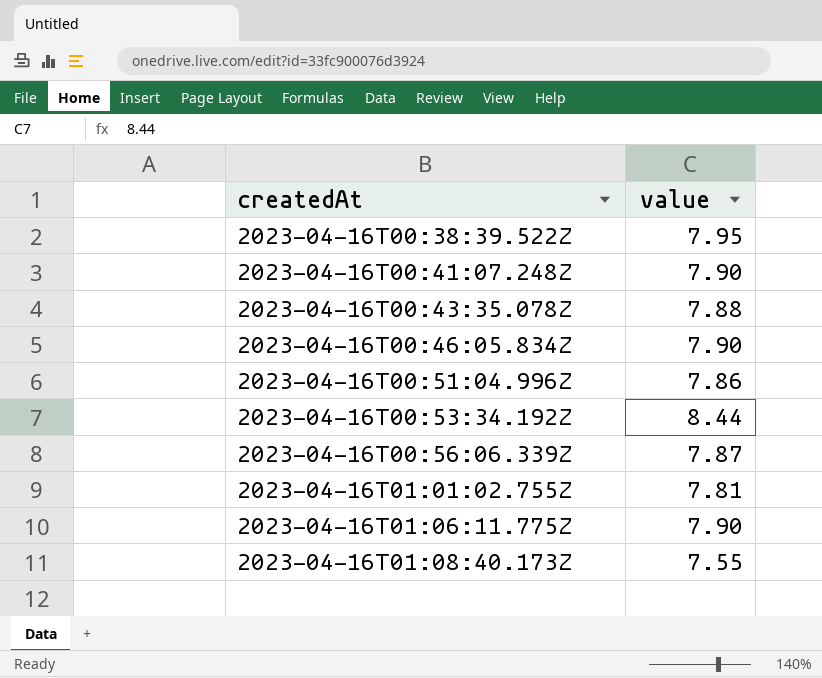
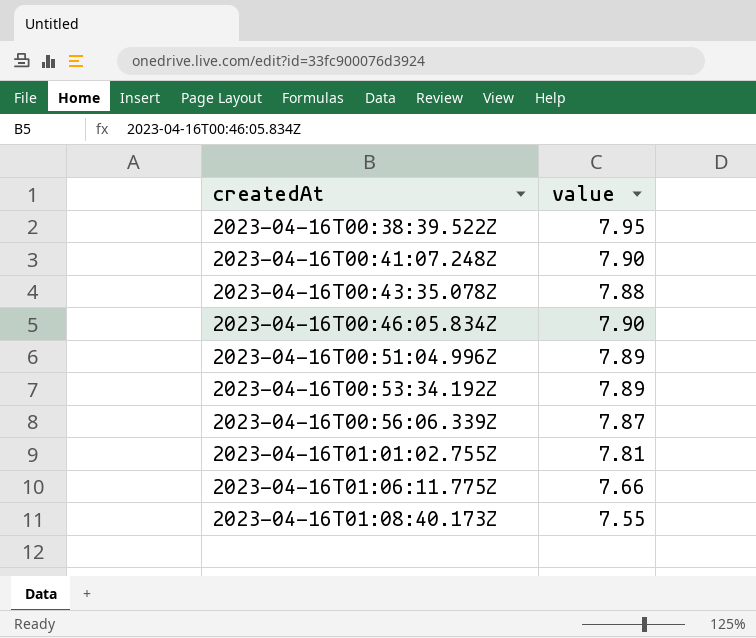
2023-04-16T00:51:04.996Z | value: 7.86 -> 7.89
2023-04-16T00:53:34.192Z | value: 8.44 -> 7.89
2023-04-16T01:06:11.775Z | value: 7.90 -> 7.66

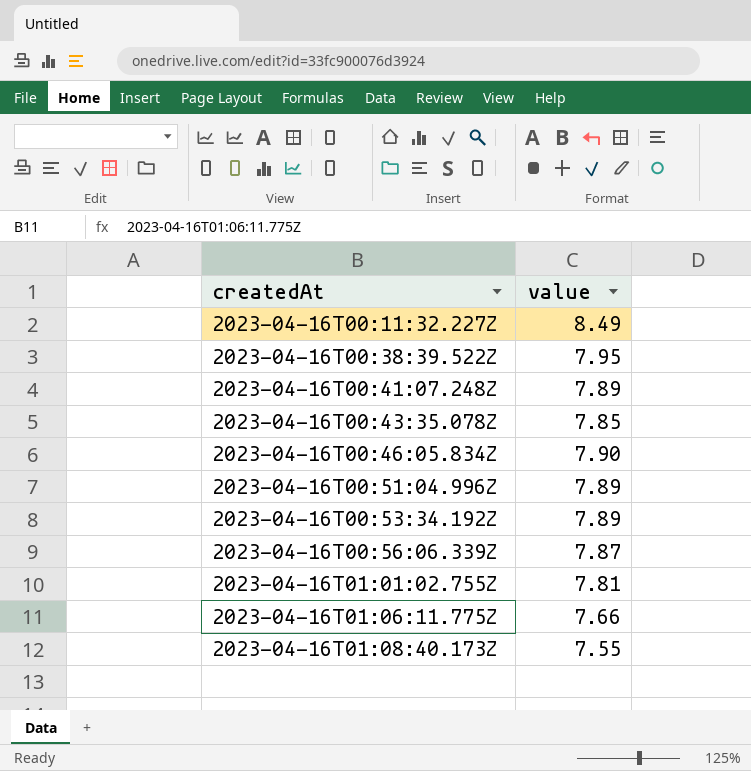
row 2023-04-16T00:11:32.227Z: none -> 8.49
2023-04-16T00:41:07.248Z | value: 7.90 -> 7.89
2023-04-16T00:43:35.078Z | value: 7.88 -> 7.85

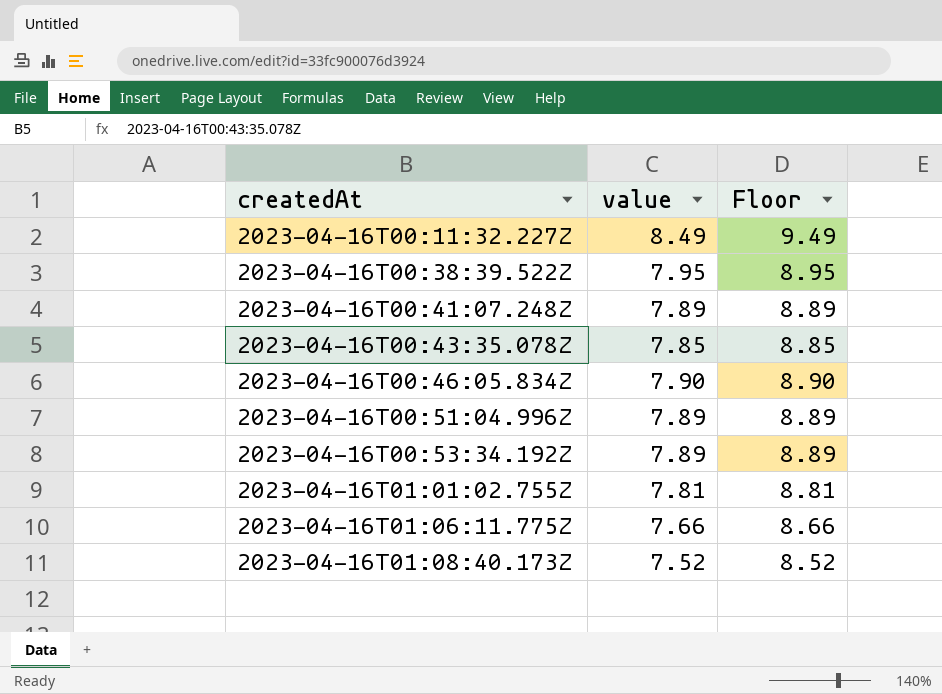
column Floor | formula: none -> [value] + 1
row 2023-04-16T00:56:06.339Z: 7.87 -> none
2023-04-16T01:08:40.173Z | value: 7.55 -> 7.52

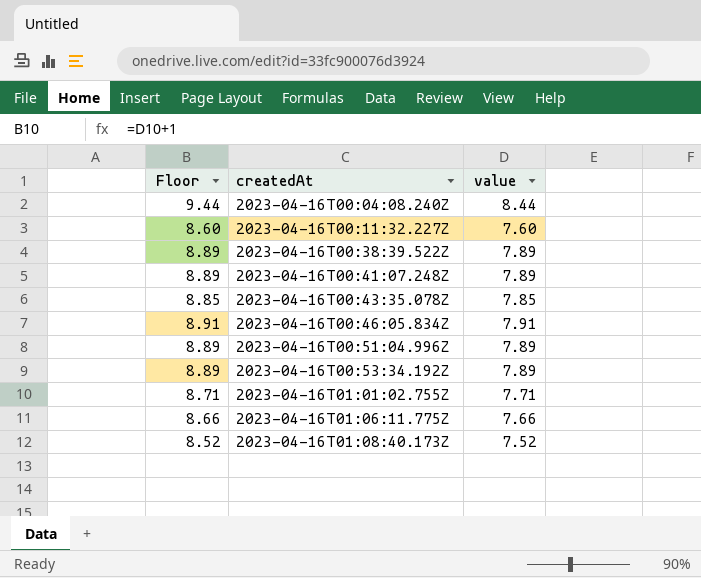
column Floor | position: 3 -> 1
row 2023-04-16T00:04:08.240Z: none -> 9.44 | 8.44
2023-04-16T00:11:32.227Z | Floor: 9.49 -> 8.60
2023-04-16T00:11:32.227Z | value: 8.49 -> 7.60
2023-04-16T00:38:39.522Z | Floor: 8.95 -> 8.89
2023-04-16T00:38:39.522Z | value: 7.95 -> 7.89
2023-04-16T00:46:05.834Z | Floor: 8.90 -> 8.91
2023-04-16T00:46:05.834Z | value: 7.90 -> 7.91
2023-04-16T01:01:02.755Z | Floor: 8.81 -> 8.71
2023-04-16T01:01:02.755Z | value: 7.81 -> 7.71

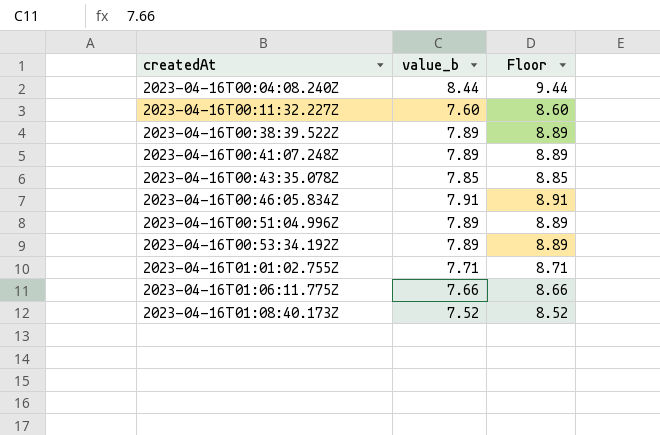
column name: value -> value_b
column Floor | position: 1 -> 3

